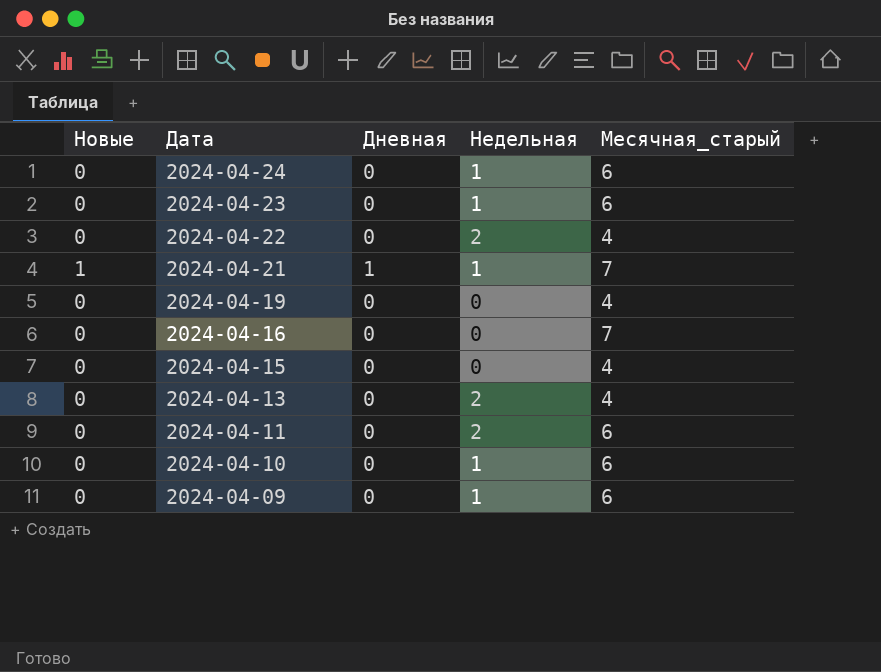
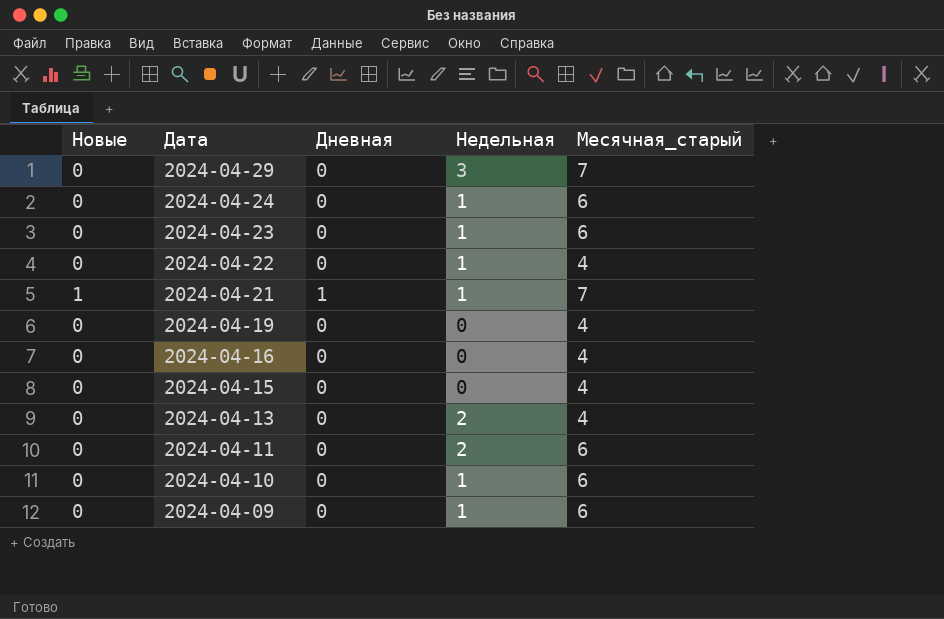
row 2024-04-29: none -> 0 | 0 | 3 | 7
2024-04-22 | Недельная: 2 -> 1
2024-04-16 | Месячная_старый: 7 -> 4

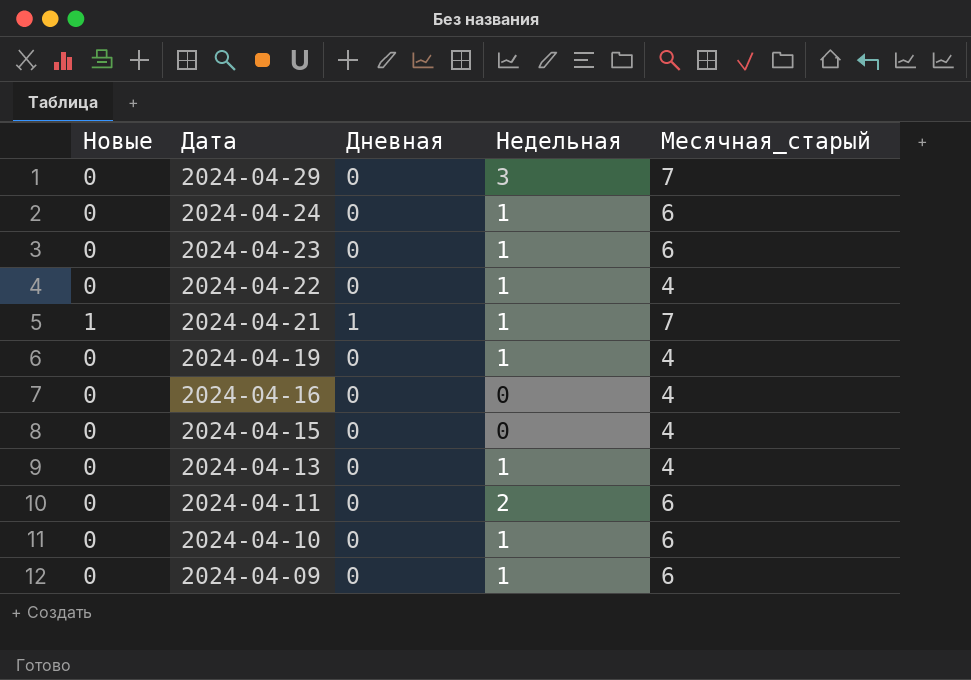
2024-04-19 | Недельная: 0 -> 1
2024-04-13 | Недельная: 2 -> 1

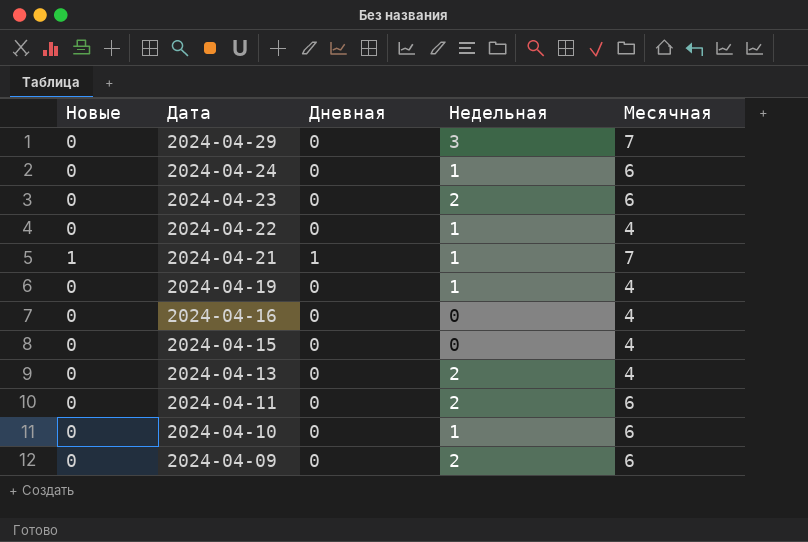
column name: Месячная_старый -> Месячная
2024-04-23 | Недельная: 1 -> 2
2024-04-13 | Недельная: 1 -> 2
2024-04-09 | Недельная: 1 -> 2

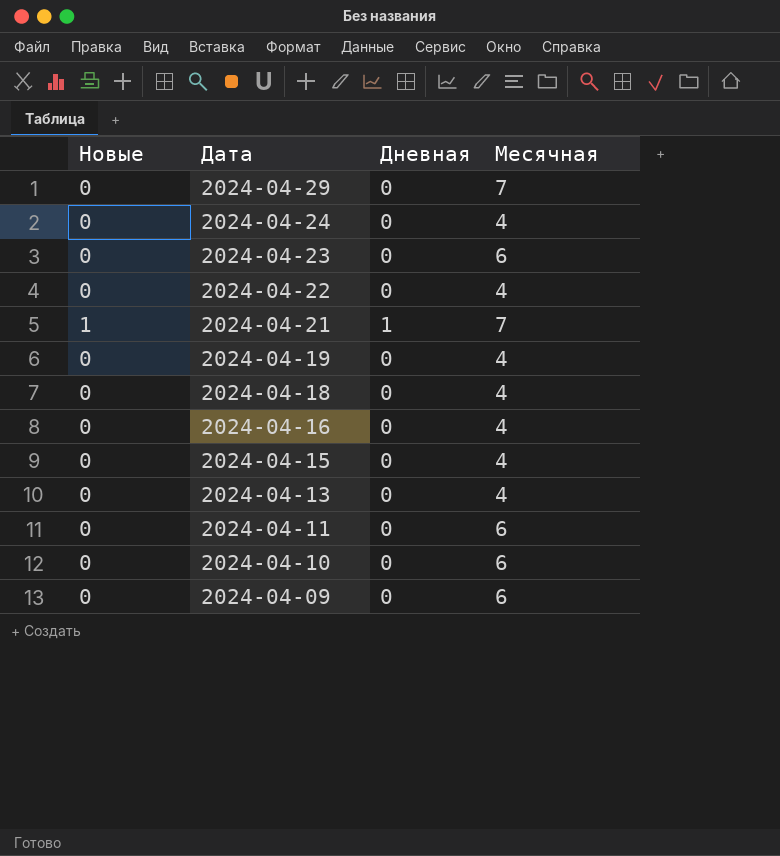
column Недельная | position: 4 -> none
2024-04-24 | Месячная: 6 -> 4
row 2024-04-18: none -> 0 | 0 | 4

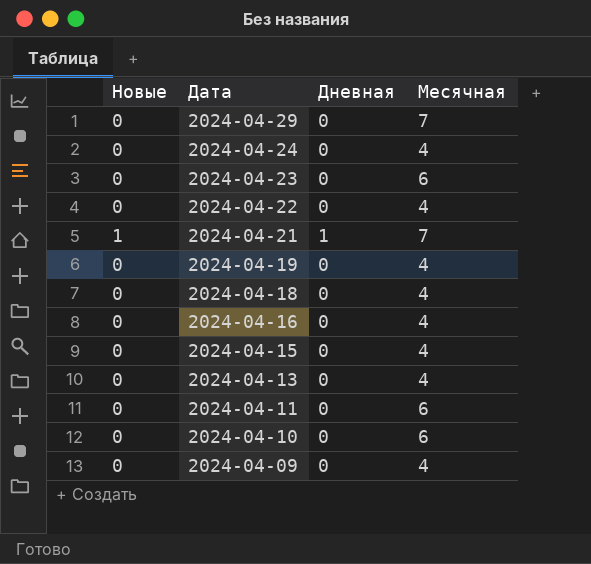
2024-04-09 | Месячная: 6 -> 4

